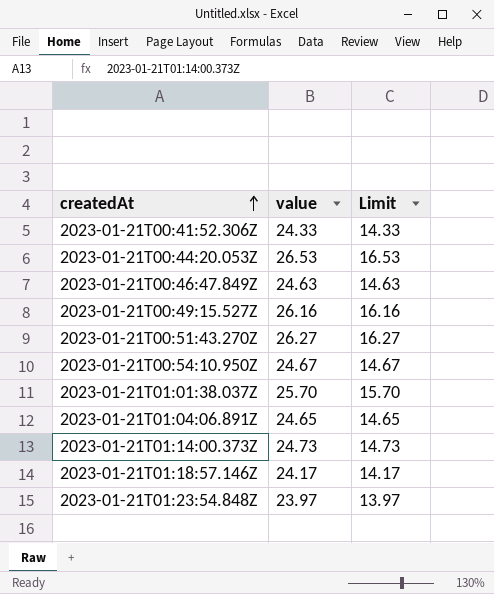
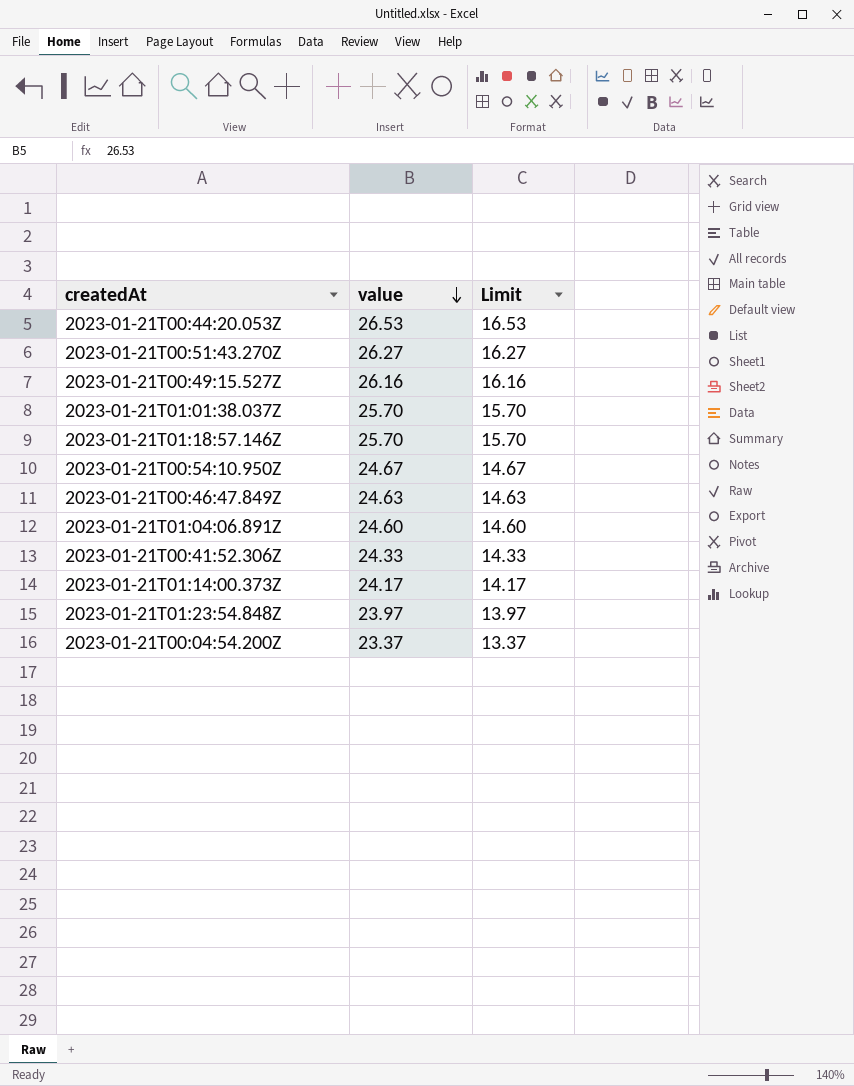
row order: createdAt ascending -> value descending
2023-01-21T01:18:57.146Z | value: 24.17 -> 25.70
2023-01-21T01:18:57.146Z | Limit: 14.17 -> 15.70
2023-01-21T01:04:06.891Z | value: 24.65 -> 24.60
2023-01-21T01:04:06.891Z | Limit: 14.65 -> 14.60
2023-01-21T01:14:00.373Z | value: 24.73 -> 24.17
2023-01-21T01:14:00.373Z | Limit: 14.73 -> 14.17
row 2023-01-21T00:04:54.200Z: none -> 23.37 | 13.37

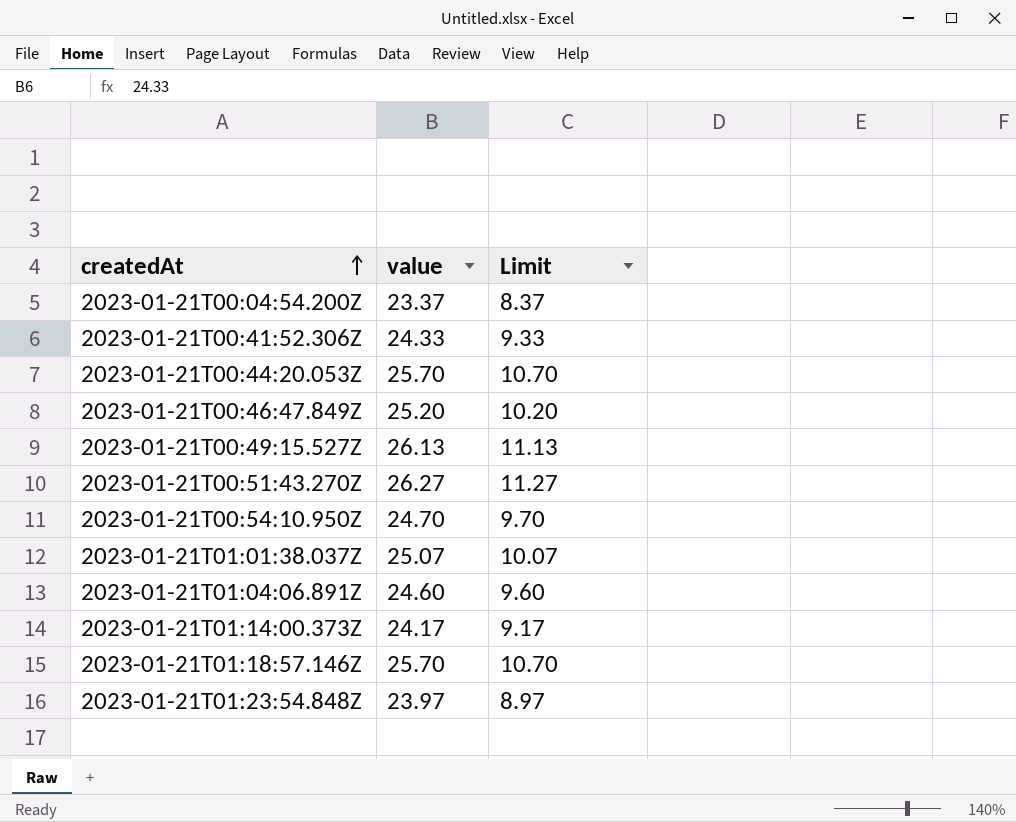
row order: value descending -> createdAt ascending
column Limit | formula: [value] - 10 -> [value] - 15
2023-01-21T00:44:20.053Z | value: 26.53 -> 25.70
2023-01-21T00:46:47.849Z | value: 24.63 -> 25.20
2023-01-21T00:49:15.527Z | value: 26.16 -> 26.13
2023-01-21T00:54:10.950Z | value: 24.67 -> 24.70
2023-01-21T01:01:38.037Z | value: 25.70 -> 25.07

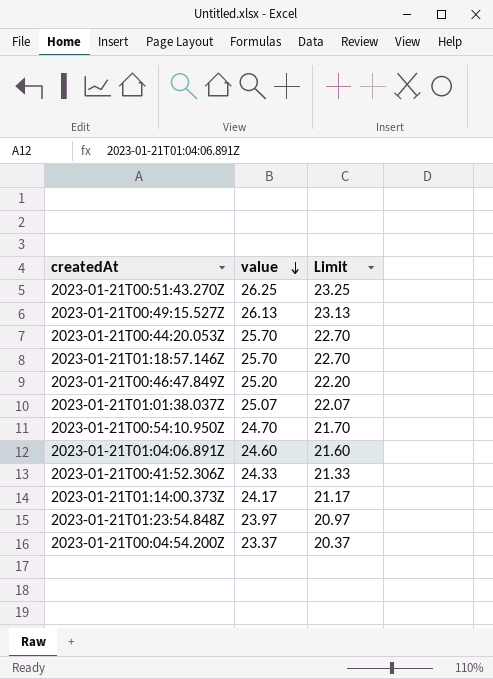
row order: createdAt ascending -> value descending
column Limit | formula: [value] - 15 -> [value] - 3
2023-01-21T00:51:43.270Z | value: 26.27 -> 26.25

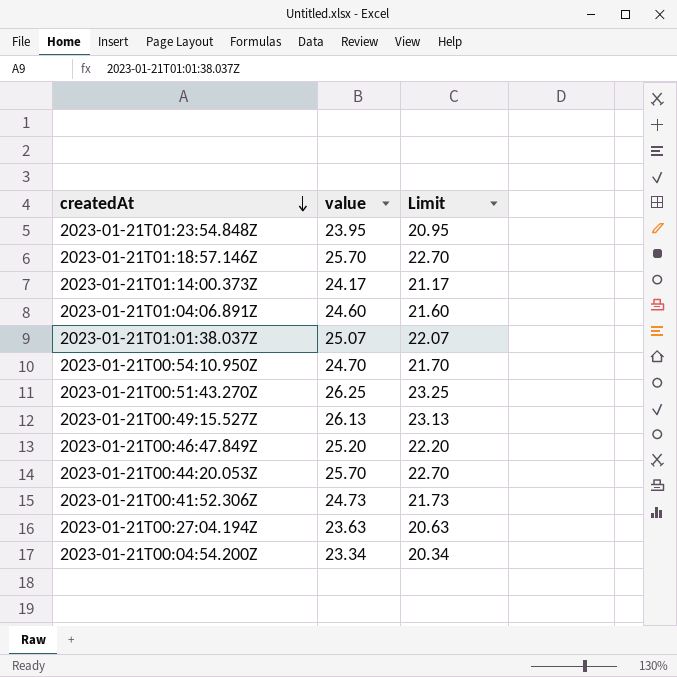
row order: value descending -> createdAt descending
2023-01-21T01:23:54.848Z | value: 23.97 -> 23.95
2023-01-21T01:23:54.848Z | Limit: 20.97 -> 20.95
2023-01-21T00:41:52.306Z | value: 24.33 -> 24.73
2023-01-21T00:41:52.306Z | Limit: 21.33 -> 21.73
row 2023-01-21T00:27:04.194Z: none -> 23.63 | 20.63
2023-01-21T00:04:54.200Z | value: 23.37 -> 23.34
2023-01-21T00:04:54.200Z | Limit: 20.37 -> 20.34

